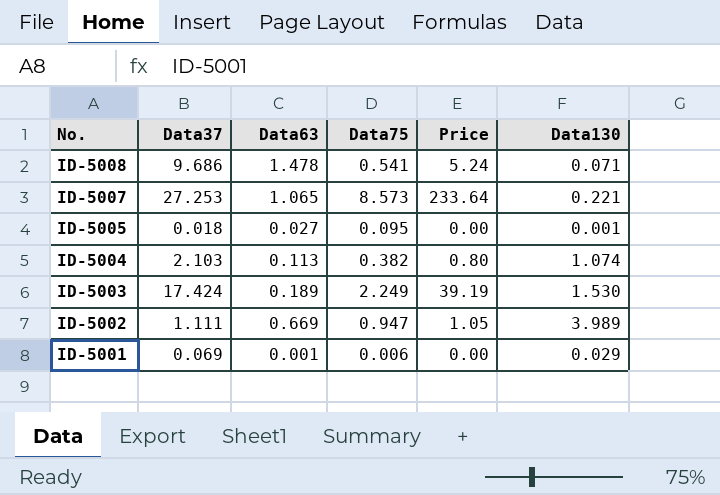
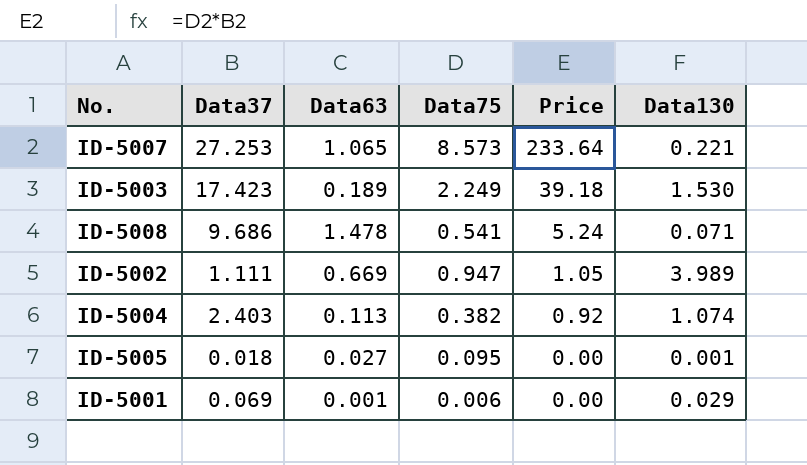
row order: No. descending -> Price descending
ID-5003 | Data37: 17.424 -> 17.423
ID-5003 | Price: 39.19 -> 39.18
ID-5004 | Data37: 2.103 -> 2.403
ID-5004 | Price: 0.80 -> 0.92

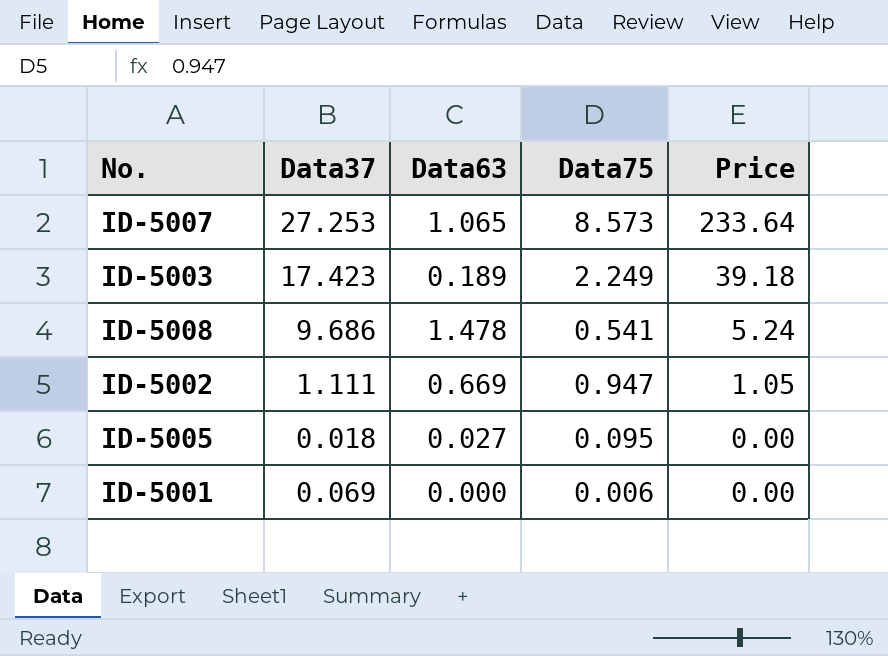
column Data130 | position: 6 -> none
row ID-5004: 2.403 | 0.113 | 0.382 | 0.92 | 1.074 -> none
ID-5001 | Data63: 0.001 -> 0.000

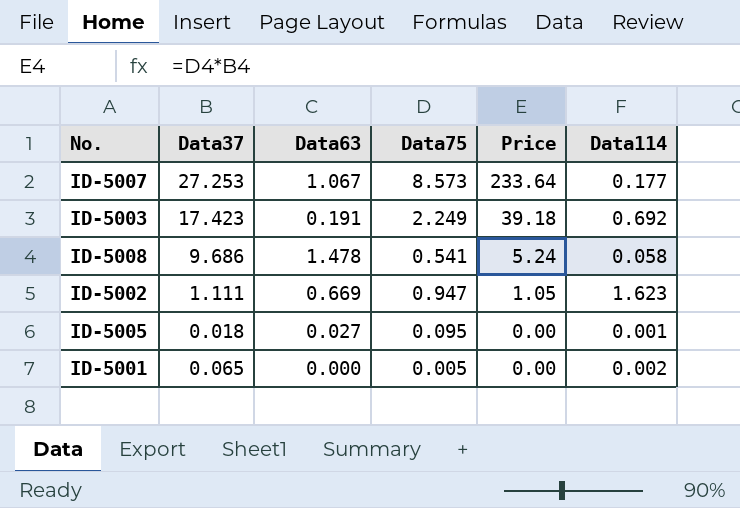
column Data114 | position: none -> 6
ID-5007 | Data63: 1.065 -> 1.067
ID-5003 | Data63: 0.189 -> 0.191
ID-5001 | Data37: 0.069 -> 0.065
ID-5001 | Data75: 0.006 -> 0.005

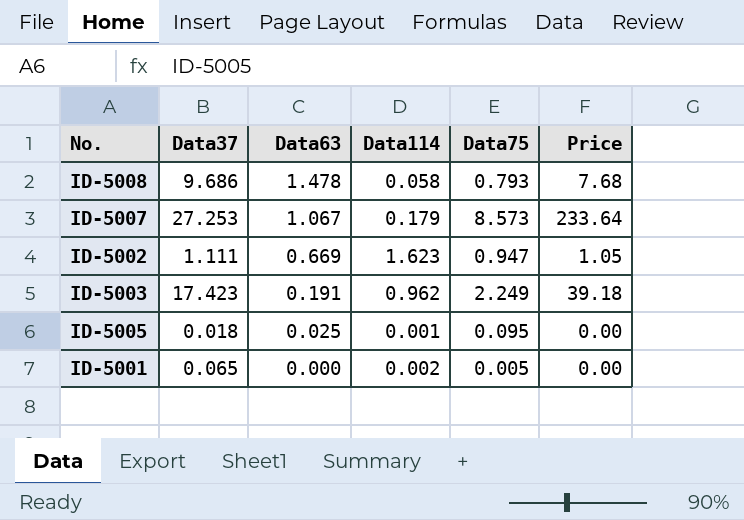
row order: Price descending -> Data63 descending
column Data114 | position: 6 -> 4
ID-5008 | Data75: 0.541 -> 0.793
ID-5008 | Price: 5.24 -> 7.68
ID-5007 | Data114: 0.177 -> 0.179
ID-5003 | Data114: 0.692 -> 0.962
ID-5005 | Data63: 0.027 -> 0.025

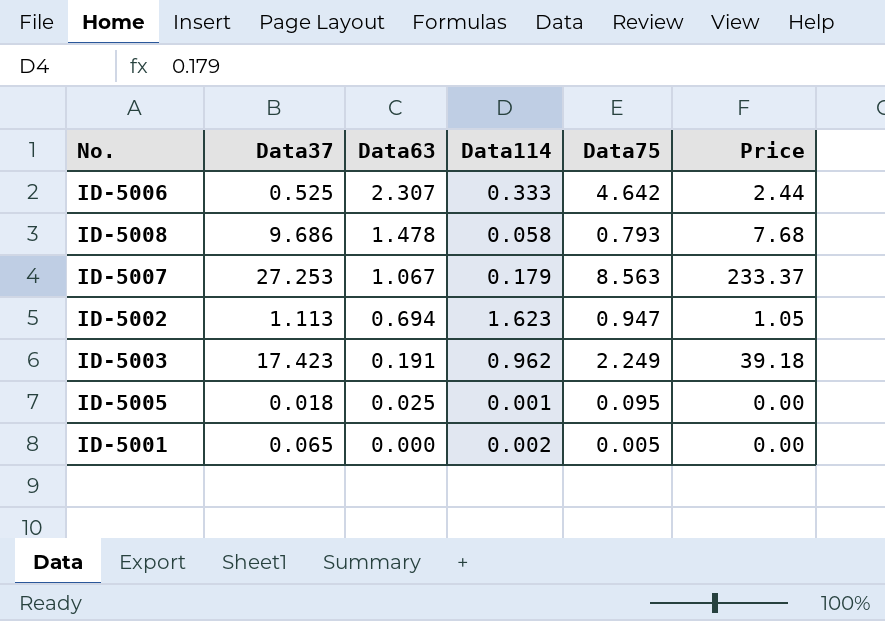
row ID-5006: none -> 0.525 | 2.307 | 0.333 | 4.642 | 2.44
ID-5007 | Data75: 8.573 -> 8.563
ID-5007 | Price: 233.64 -> 233.37
ID-5002 | Data37: 1.111 -> 1.113
ID-5002 | Data63: 0.669 -> 0.694

